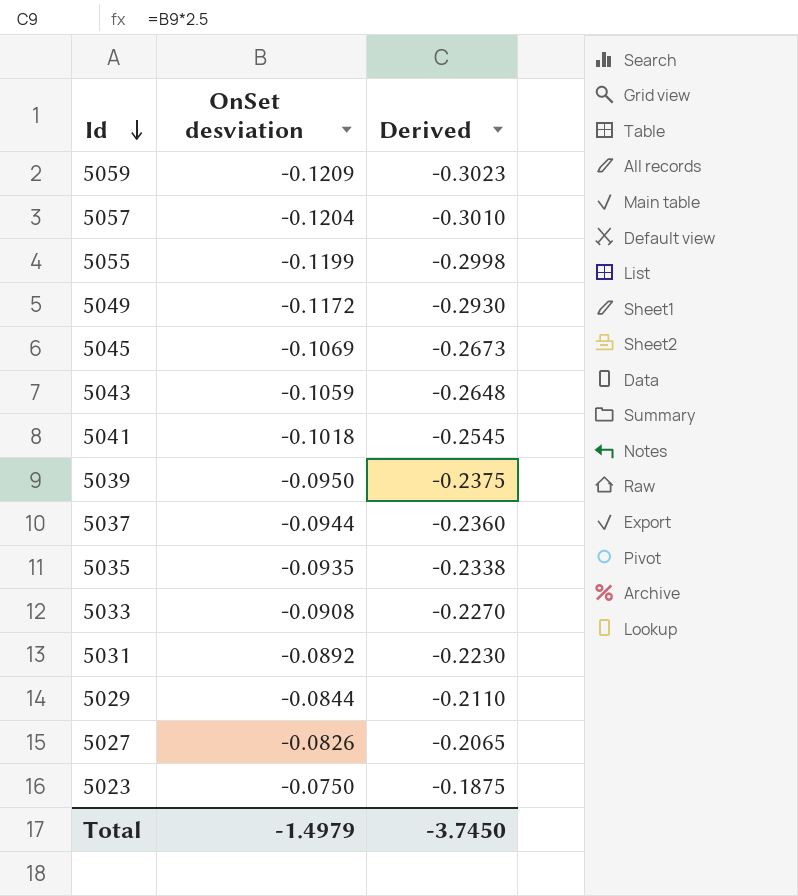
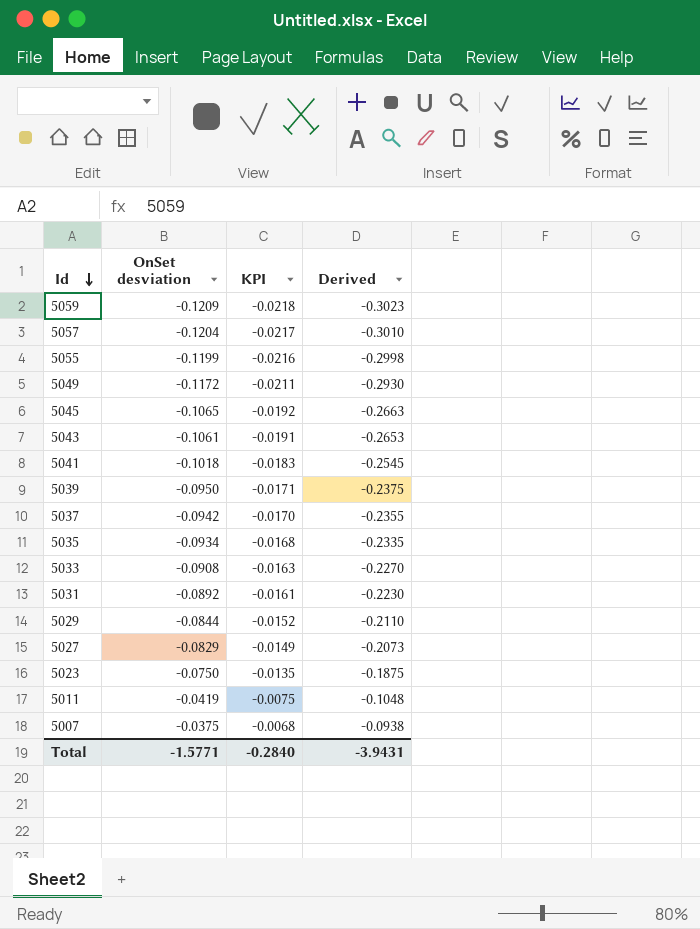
column KPI | formula: none -> [OnSet desviation] * 0.18
5045 | OnSet desviation: -0.1069 -> -0.1065
5045 | Derived: -0.2673 -> -0.2663
5043 | OnSet desviation: -0.1059 -> -0.1061
5043 | Derived: -0.2648 -> -0.2653
5037 | OnSet desviation: -0.0944 -> -0.0942
5037 | Derived: -0.2360 -> -0.2355
5035 | OnSet desviation: -0.0935 -> -0.0934
5035 | Derived: -0.2338 -> -0.2335
5027 | OnSet desviation: -0.0826 -> -0.0829
5027 | Derived: -0.2065 -> -0.2073
row 5011: none -> -0.0419 | -0.0075 | -0.1048
row 5007: none -> -0.0375 | -0.0068 | -0.0938
Total | OnSet desviation: -1.4979 -> -1.5771
Total | Derived: -3.7450 -> -3.9431

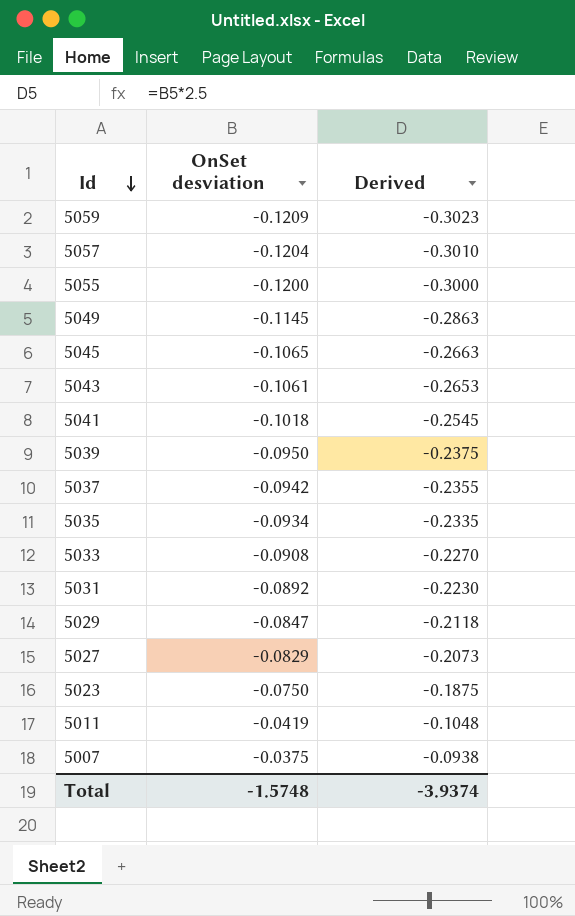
column KPI | formula: [OnSet desviation] * 0.18 -> none
5055 | OnSet desviation: -0.1199 -> -0.1200
5055 | Derived: -0.2998 -> -0.3000
5049 | OnSet desviation: -0.1172 -> -0.1145
5049 | Derived: -0.2930 -> -0.2863
5029 | OnSet desviation: -0.0844 -> -0.0847
5029 | Derived: -0.2110 -> -0.2118
Total | OnSet desviation: -1.5771 -> -1.5748
Total | Derived: -3.9431 -> -3.9374

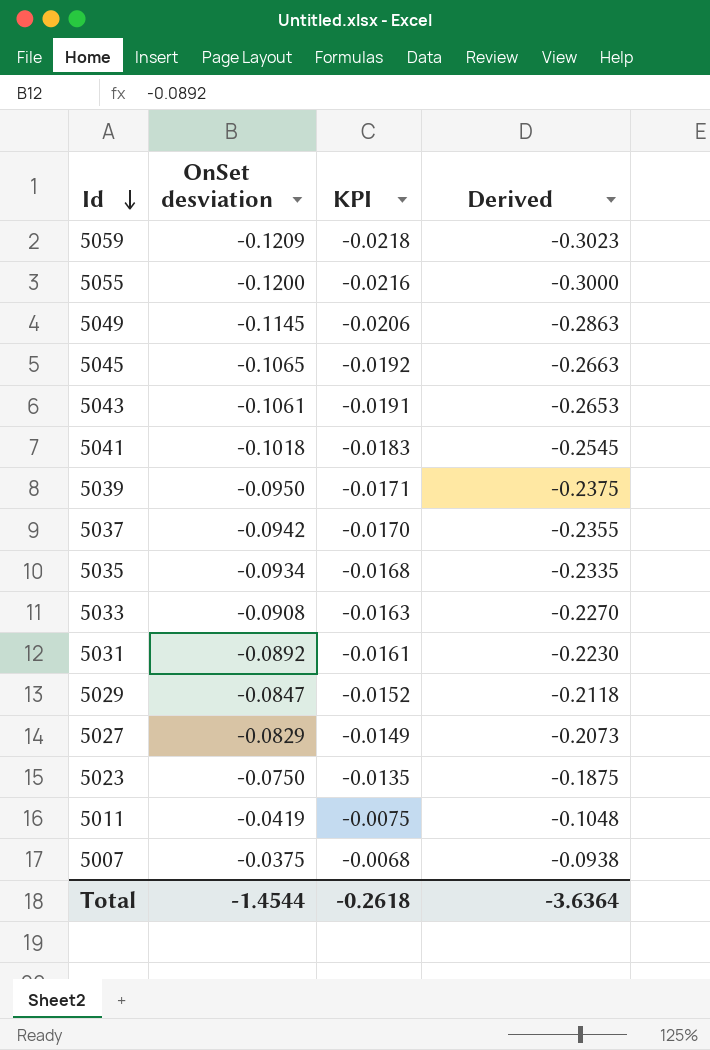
column KPI | formula: none -> [OnSet desviation] * 0.18
row 5057: -0.1204 | -0.3010 -> none
Total | OnSet desviation: -1.5748 -> -1.4544
Total | Derived: -3.9374 -> -3.6364

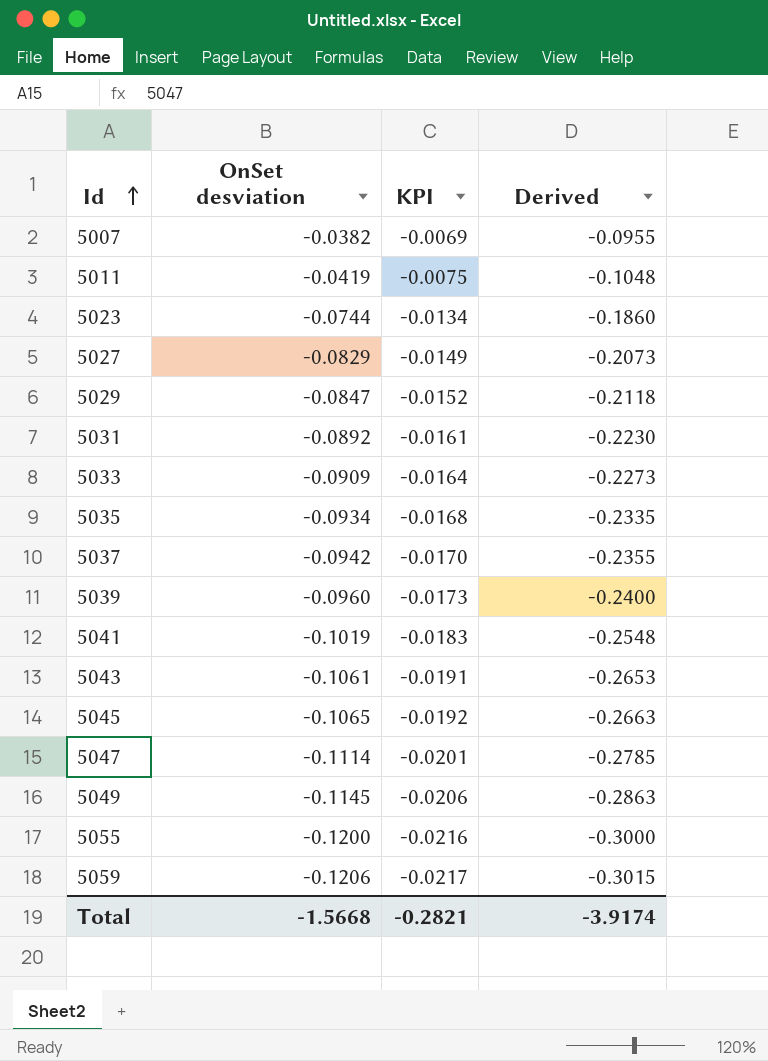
row order: Id descending -> Id ascending
5007 | OnSet desviation: -0.0375 -> -0.0382
5007 | KPI: -0.0068 -> -0.0069
5007 | Derived: -0.0938 -> -0.0955
5023 | OnSet desviation: -0.0750 -> -0.0744
5023 | KPI: -0.0135 -> -0.0134
5023 | Derived: -0.1875 -> -0.1860
5033 | OnSet desviation: -0.0908 -> -0.0909
5033 | KPI: -0.0163 -> -0.0164
5033 | Derived: -0.2270 -> -0.2273
5039 | OnSet desviation: -0.0950 -> -0.0960
5039 | KPI: -0.0171 -> -0.0173
5039 | Derived: -0.2375 -> -0.2400
5041 | OnSet desviation: -0.1018 -> -0.1019
5041 | Derived: -0.2545 -> -0.2548
row 5047: none -> -0.1114 | -0.0201 | -0.2785
5059 | OnSet desviation: -0.1209 -> -0.1206
5059 | KPI: -0.0218 -> -0.0217
5059 | Derived: -0.3023 -> -0.3015
Total | OnSet desviation: -1.4544 -> -1.5668
Total | KPI: -0.2618 -> -0.2821
Total | Derived: -3.6364 -> -3.9174

